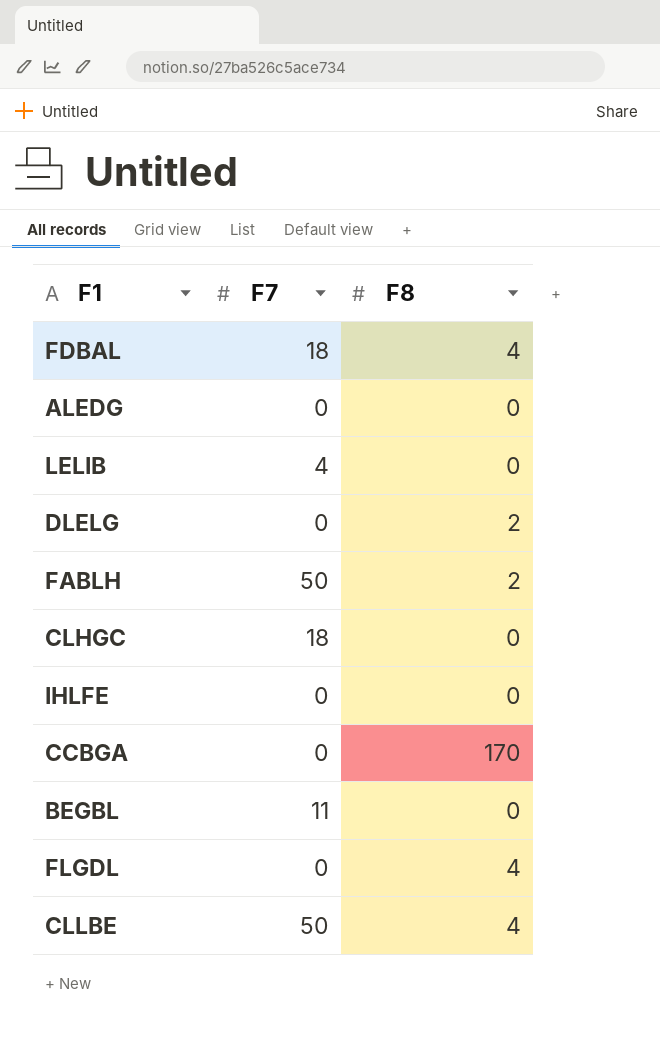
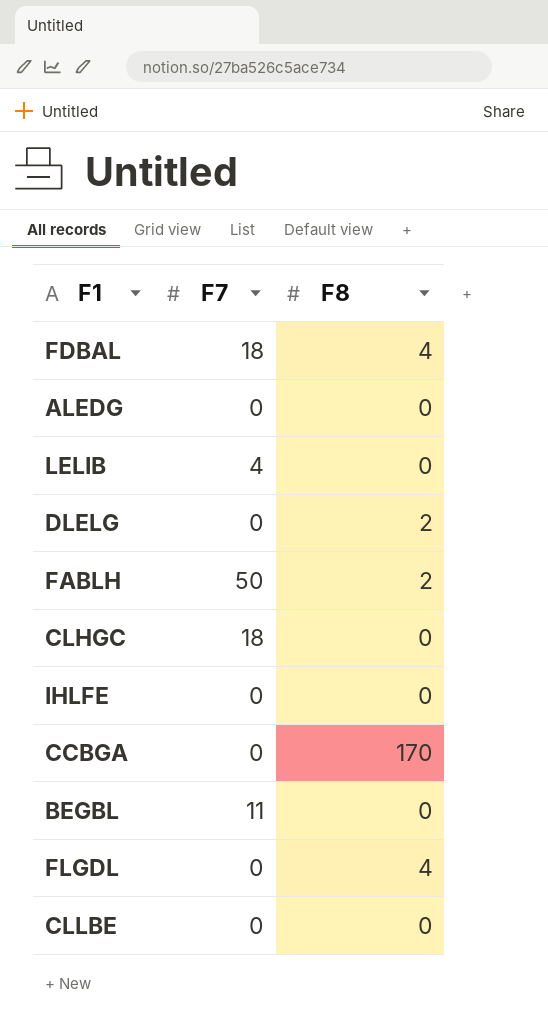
CLLBE | F7: 50 -> 0
CLLBE | F8: 4 -> 0

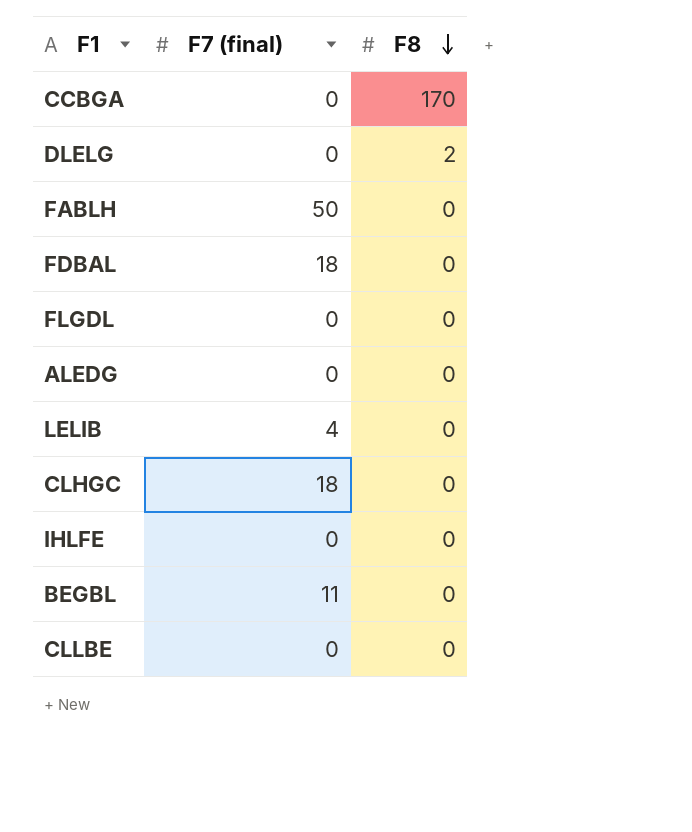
row order: none -> F8 descending
column name: F7 -> F7 (final)
FABLH | F8: 2 -> 0
FDBAL | F8: 4 -> 0
FLGDL | F8: 4 -> 0

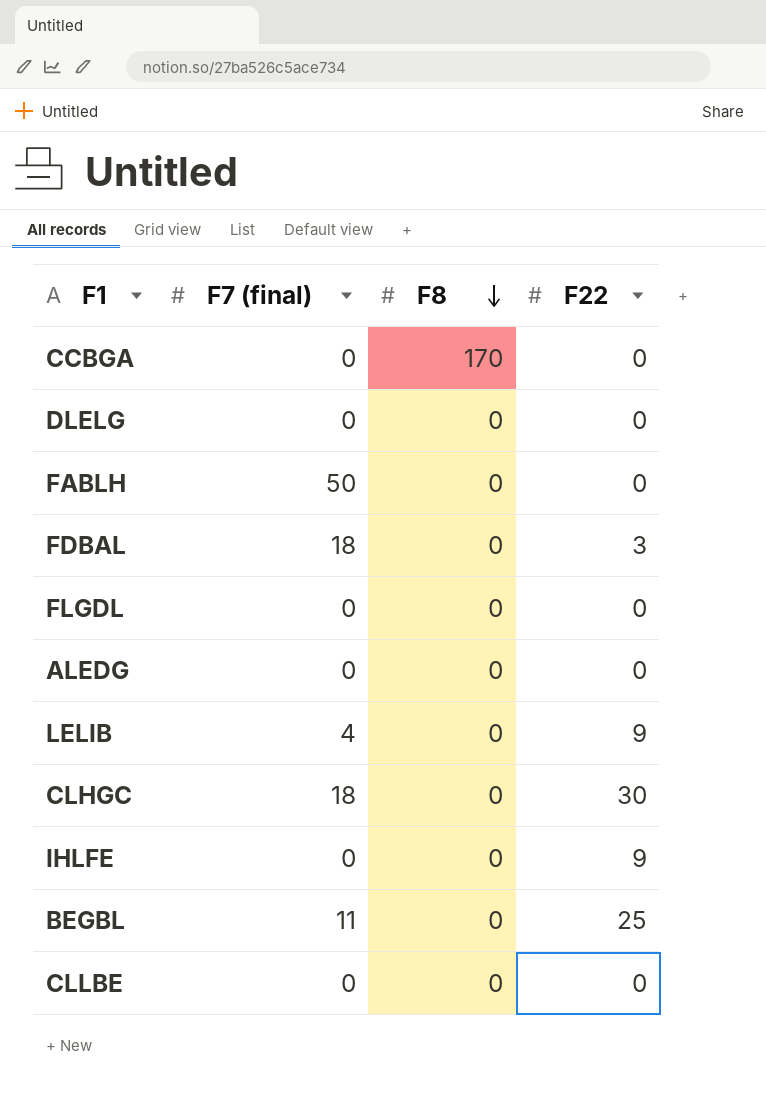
column F22 | position: none -> 4
DLELG | F8: 2 -> 0

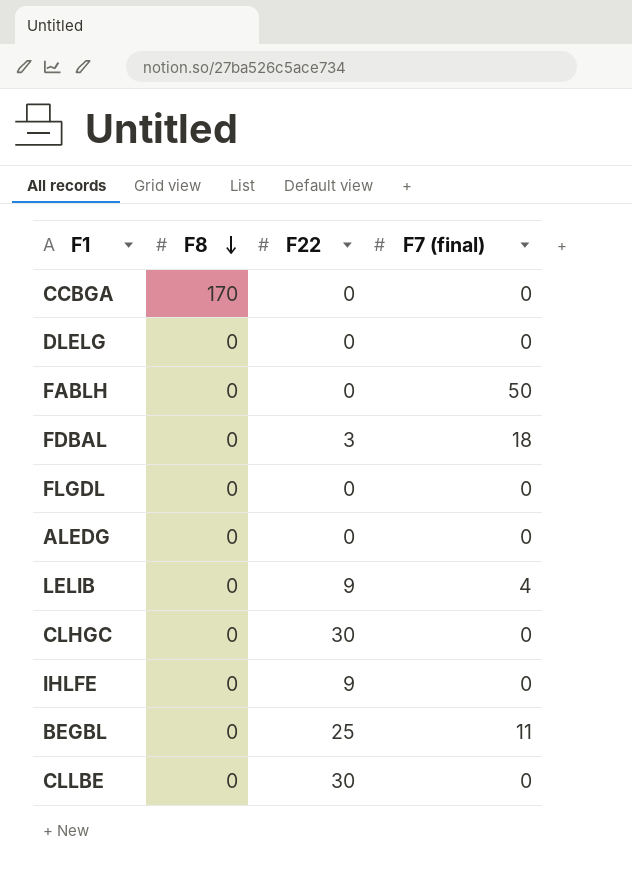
column F7 (final) | position: 2 -> 4
CLHGC | F7 (final): 18 -> 0
CLLBE | F22: 0 -> 30

